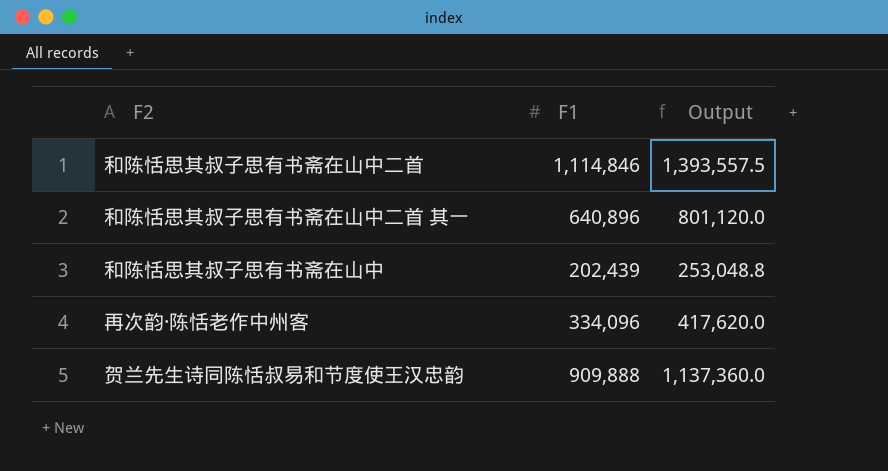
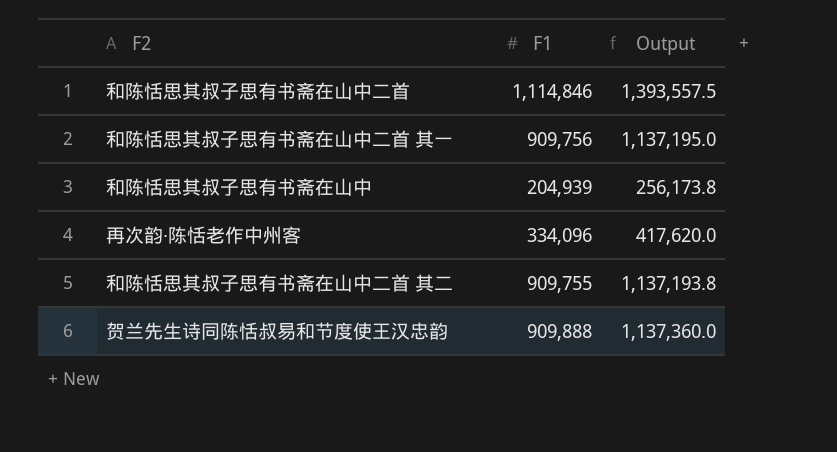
和陈恬思其叔子思有书斋在山中二首 其一 | F1: 640,896 -> 909,756
和陈恬思其叔子思有书斋在山中二首 其一 | Output: 801,120.0 -> 1,137,195.0
和陈恬思其叔子思有书斋在山中 | F1: 202,439 -> 204,939
和陈恬思其叔子思有书斋在山中 | Output: 253,048.8 -> 256,173.8
row 和陈恬思其叔子思有书斋在山中二首 其二: none -> 909,755 | 1,137,193.8

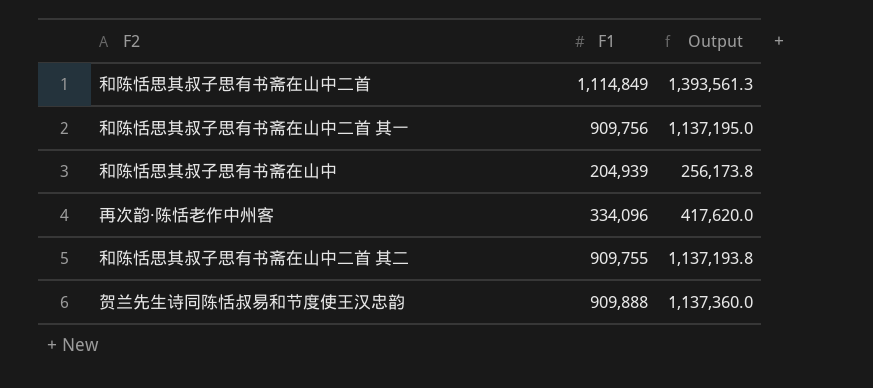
和陈恬思其叔子思有书斋在山中二首 | F1: 1,114,846 -> 1,114,849
和陈恬思其叔子思有书斋在山中二首 | Output: 1,393,557.5 -> 1,393,561.3

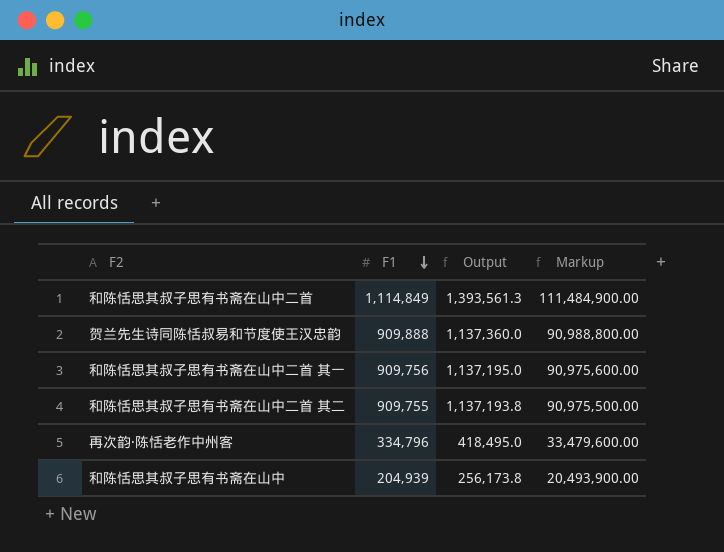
row order: none -> F1 descending
column Markup | formula: none -> [F1] * 100
再次韵·陈恬老作中州客 | F1: 334,096 -> 334,796
再次韵·陈恬老作中州客 | Output: 417,620.0 -> 418,495.0

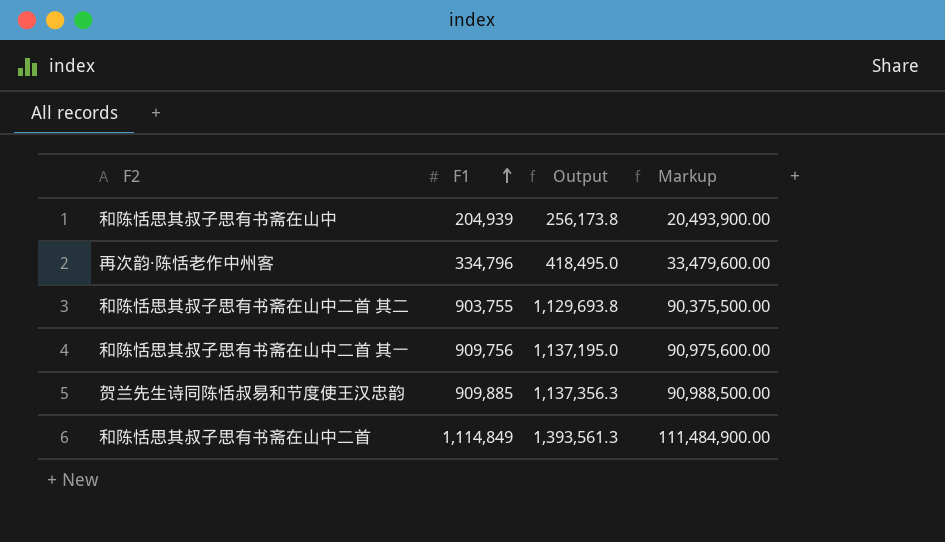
row order: F1 descending -> F1 ascending
和陈恬思其叔子思有书斋在山中二首 其二 | F1: 909,755 -> 903,755
和陈恬思其叔子思有书斋在山中二首 其二 | Output: 1,137,193.8 -> 1,129,693.8
和陈恬思其叔子思有书斋在山中二首 其二 | Markup: 90,975,500.00 -> 90,375,500.00
贺兰先生诗同陈恬叔易和节度使王汉忠韵 | F1: 909,888 -> 909,885
贺兰先生诗同陈恬叔易和节度使王汉忠韵 | Output: 1,137,360.0 -> 1,137,356.3
贺兰先生诗同陈恬叔易和节度使王汉忠韵 | Markup: 90,988,800.00 -> 90,988,500.00

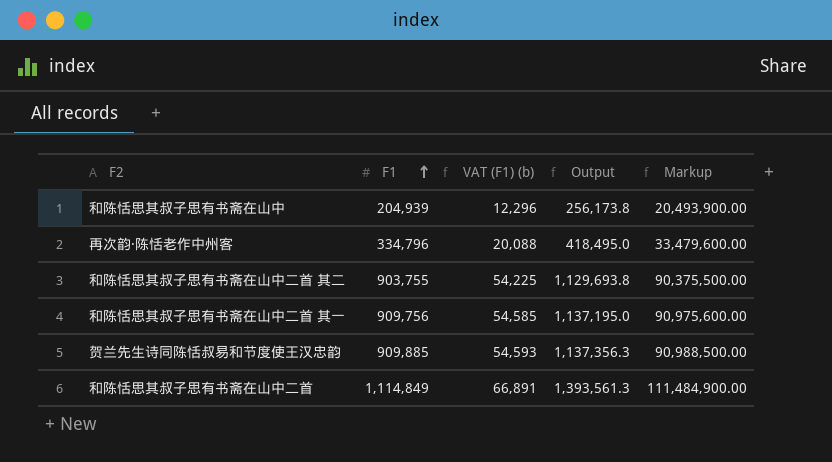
column VAT (F1) (b) | formula: none -> [F1] * 0.06

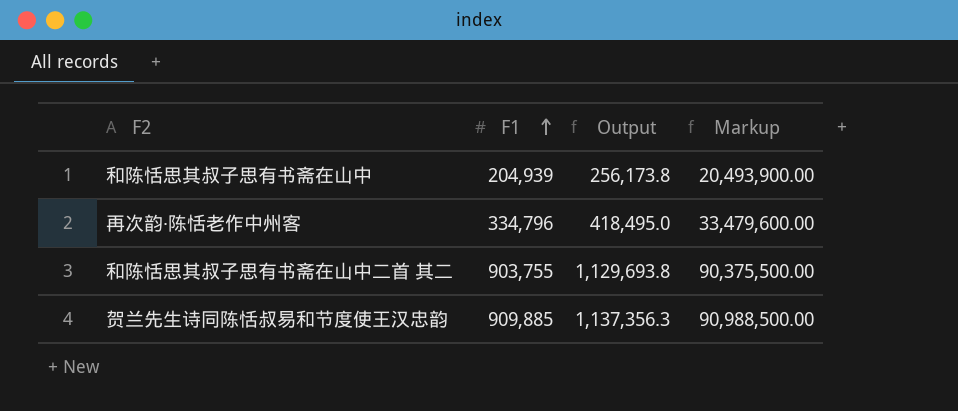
column VAT (F1) (b) | formula: [F1] * 0.06 -> none
row 和陈恬思其叔子思有书斋在山中二首 其一: 909,756 | 54,585 | 1,137,195.0 | 90,975,600.00 -> none
row 和陈恬思其叔子思有书斋在山中二首: 1,114,849 | 66,891 | 1,393,561.3 | 111,484,900.00 -> none

